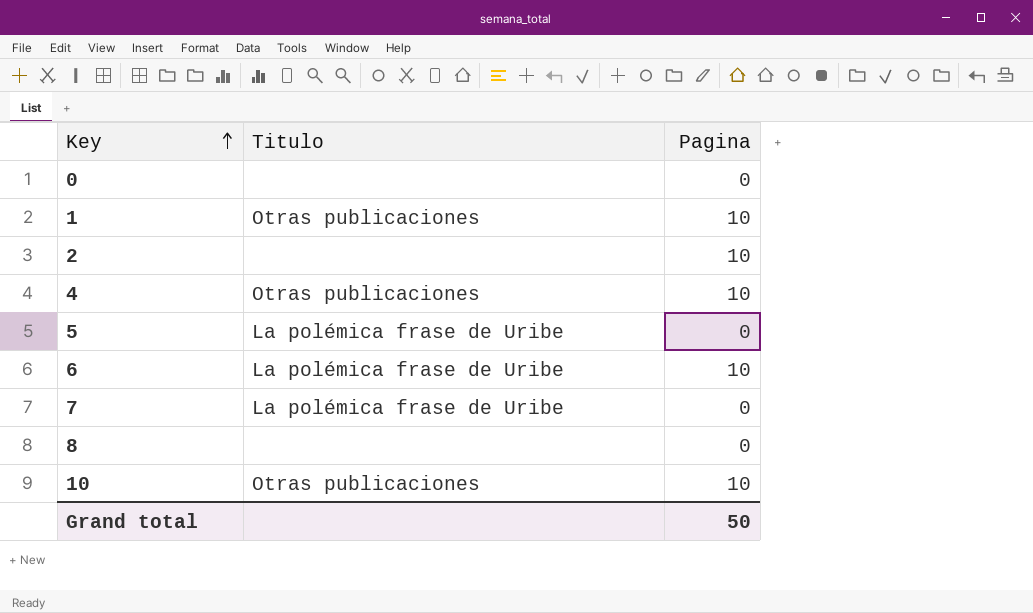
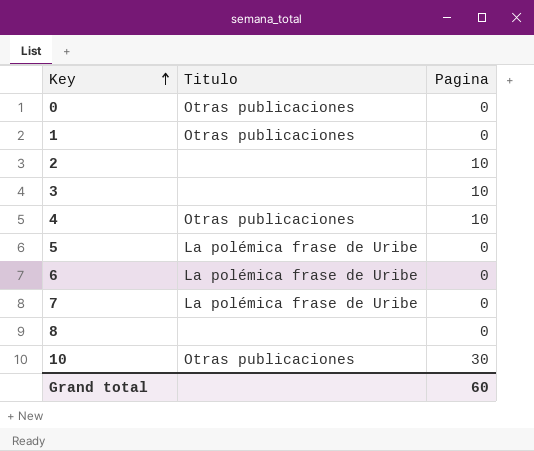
0 | Titulo: none -> Otras publicaciones
1 | Pagina: 10 -> 0
row 3: none -> none | 10
6 | Pagina: 10 -> 0
10 | Pagina: 10 -> 30
Grand total | Pagina: 50 -> 60

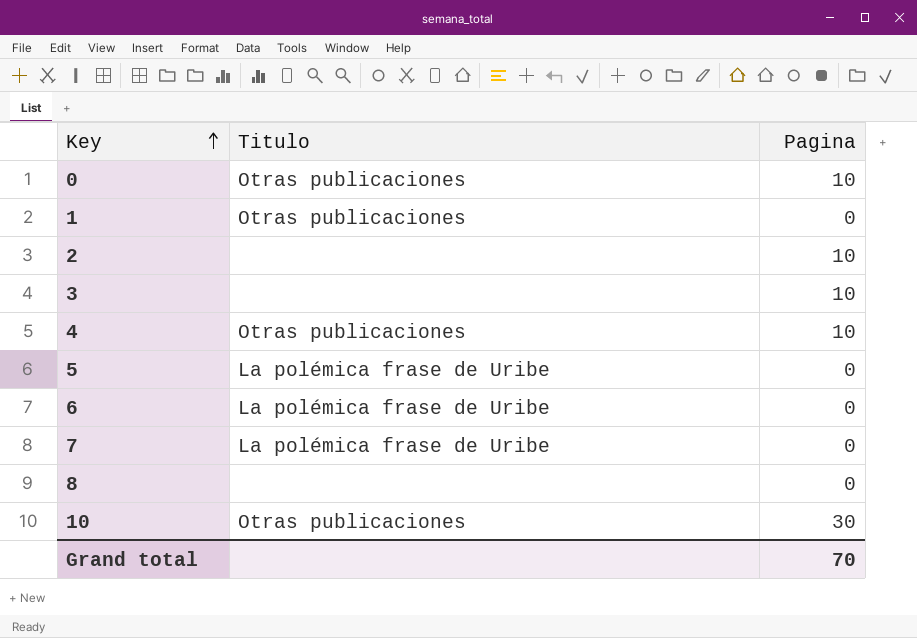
0 | Pagina: 0 -> 10
Grand total | Pagina: 60 -> 70

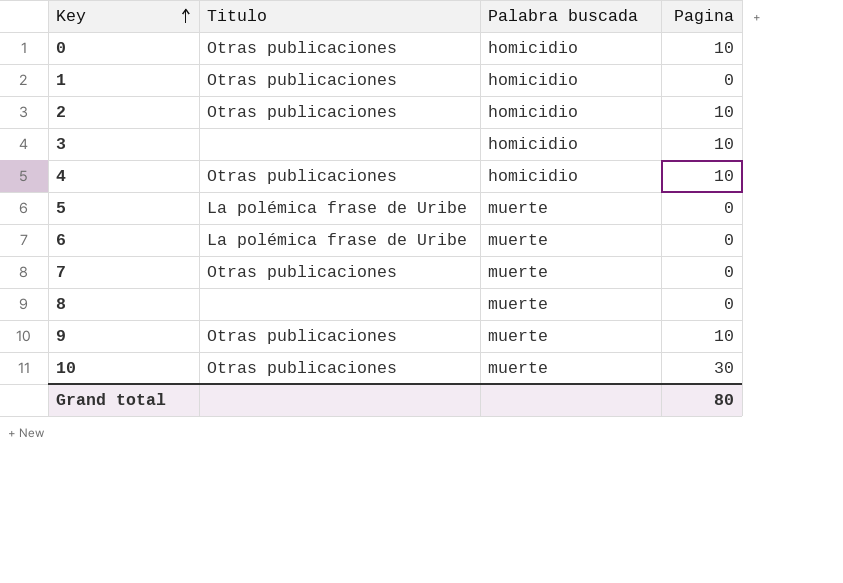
column Palabra buscada | position: none -> 3
2 | Titulo: none -> Otras publicaciones
7 | Titulo: La polémica frase de Uribe -> Otras publicaciones
row 9: none -> Otras publicaciones | muerte | 10
Grand total | Pagina: 70 -> 80

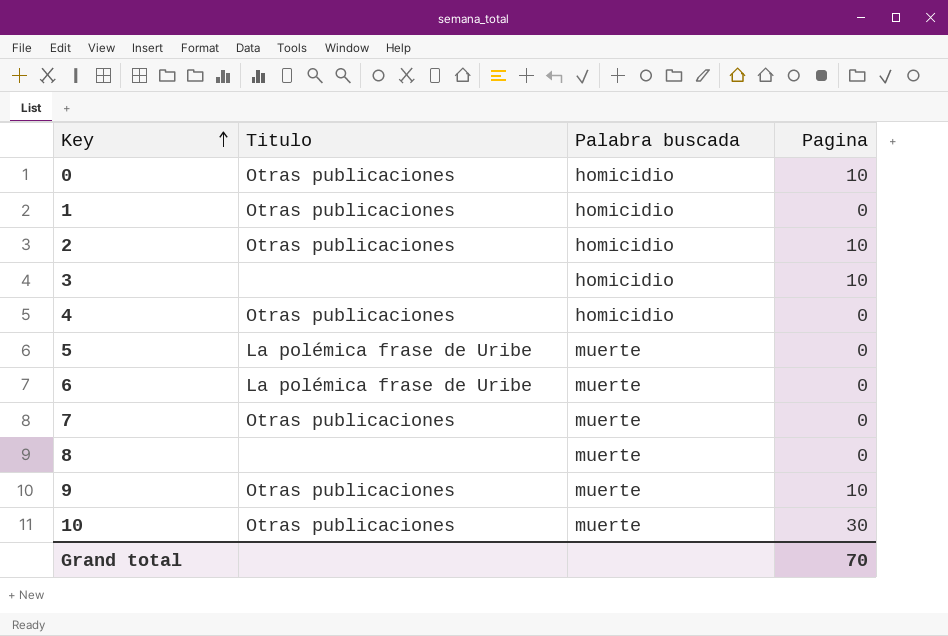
4 | Pagina: 10 -> 0
Grand total | Pagina: 80 -> 70

